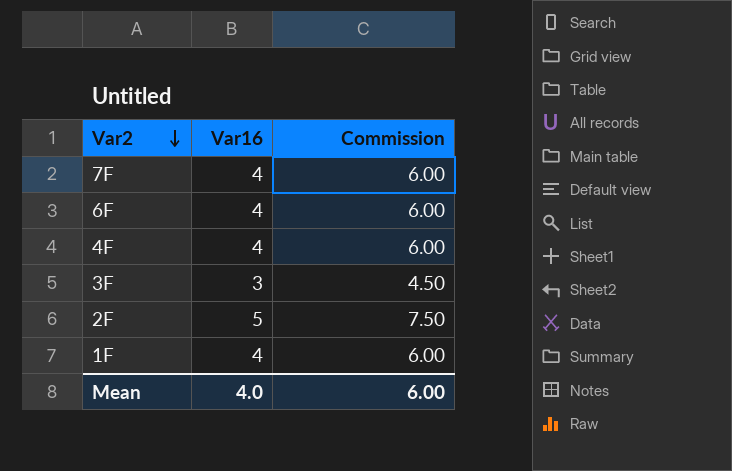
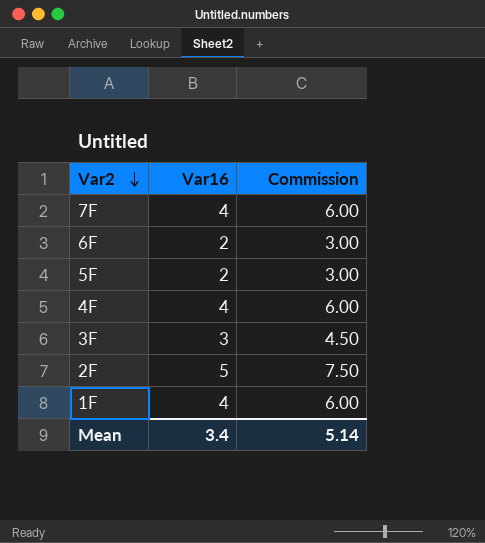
6F | Var16: 4 -> 2
6F | Commission: 6.00 -> 3.00
row 5F: none -> 2 | 3.00
Mean | Var16: 4.0 -> 3.4
Mean | Commission: 6.00 -> 5.14

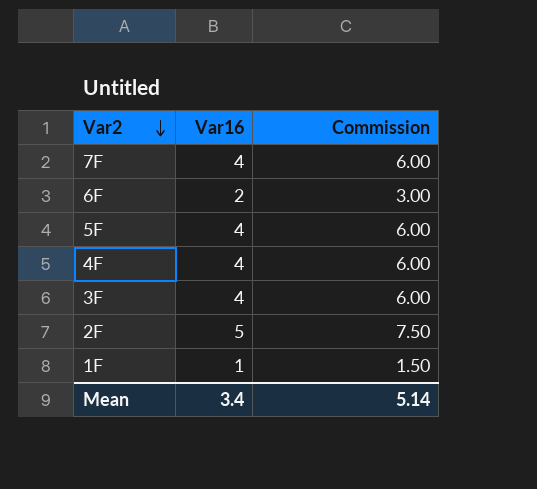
5F | Var16: 2 -> 4
5F | Commission: 3.00 -> 6.00
3F | Var16: 3 -> 4
3F | Commission: 4.50 -> 6.00
1F | Var16: 4 -> 1
1F | Commission: 6.00 -> 1.50

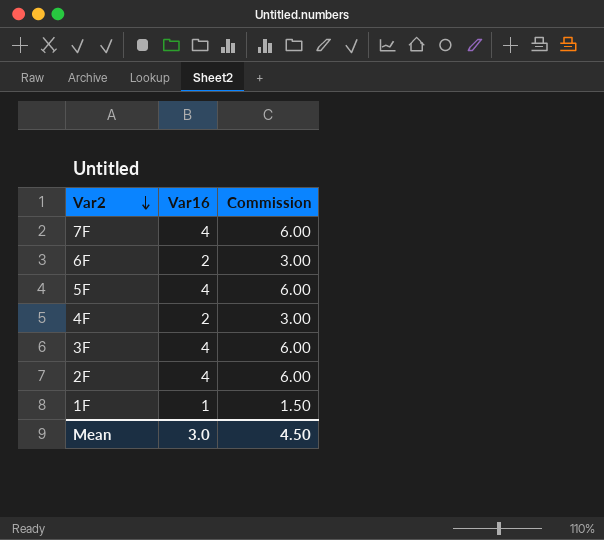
4F | Var16: 4 -> 2
4F | Commission: 6.00 -> 3.00
2F | Var16: 5 -> 4
2F | Commission: 7.50 -> 6.00
Mean | Var16: 3.4 -> 3.0
Mean | Commission: 5.14 -> 4.50

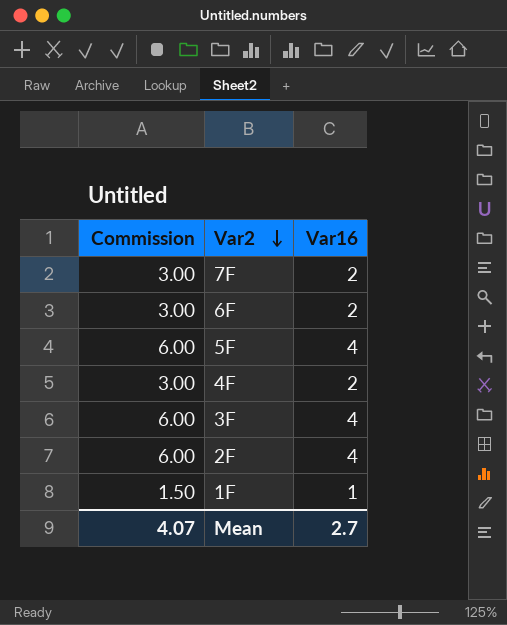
column Commission | position: 3 -> 1
7F | Commission: 6.00 -> 3.00
7F | Var16: 4 -> 2
Mean | Commission: 4.50 -> 4.07
Mean | Var16: 3.0 -> 2.7

